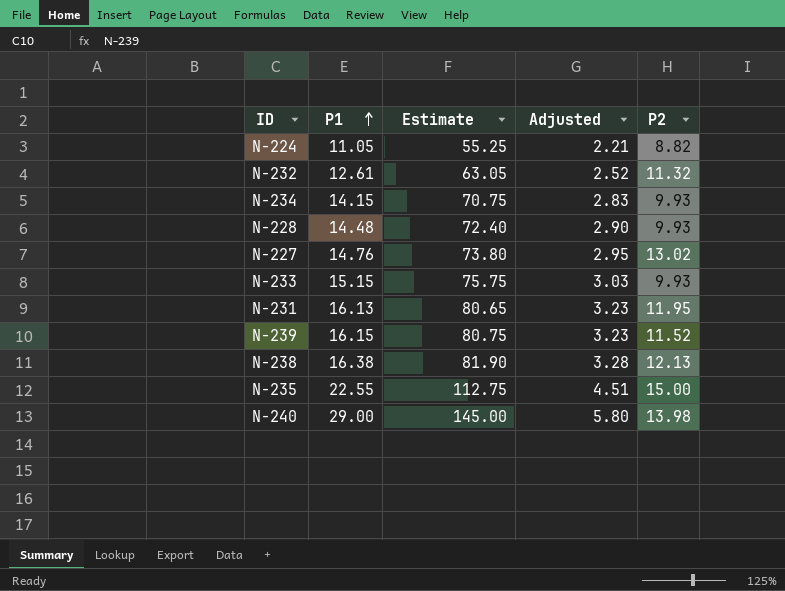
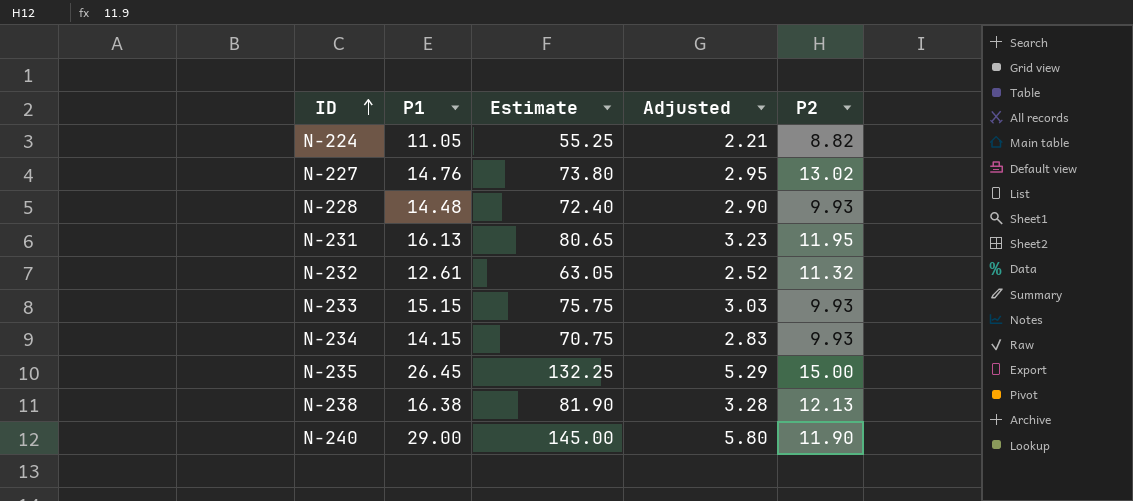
row order: P1 ascending -> ID ascending
row N-239: 16.15 | 80.75 | 3.23 | 11.52 -> none
N-235 | P1: 22.55 -> 26.45
N-235 | Estimate: 112.75 -> 132.25
N-235 | Adjusted: 4.51 -> 5.29
N-240 | P2: 13.98 -> 11.90

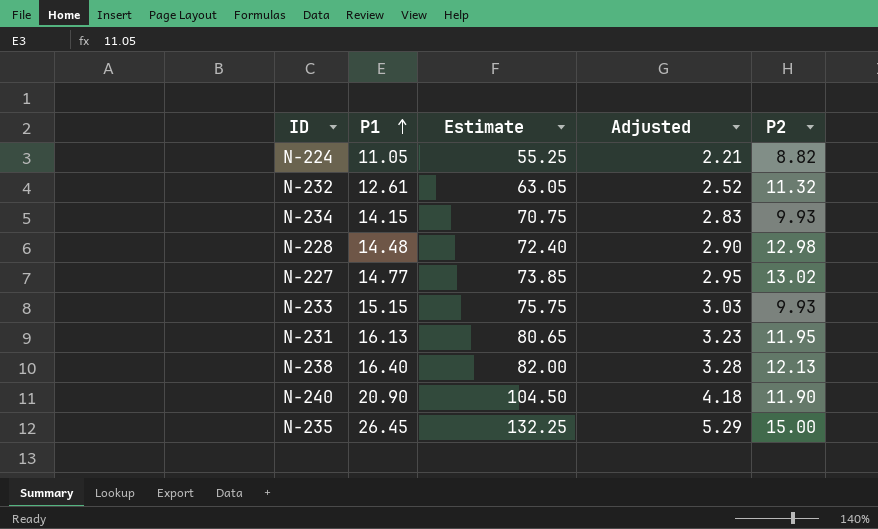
row order: ID ascending -> P1 ascending
N-228 | P2: 9.93 -> 12.98
N-227 | P1: 14.76 -> 14.77
N-227 | Estimate: 73.80 -> 73.85
N-238 | P1: 16.38 -> 16.40
N-238 | Estimate: 81.90 -> 82.00
N-240 | P1: 29.00 -> 20.90
N-240 | Estimate: 145.00 -> 104.50
N-240 | Adjusted: 5.80 -> 4.18

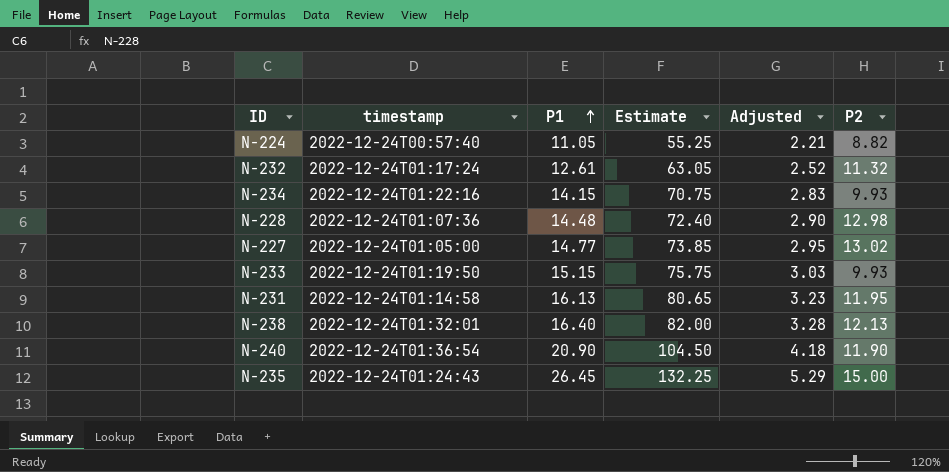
column timestamp | position: none -> 2

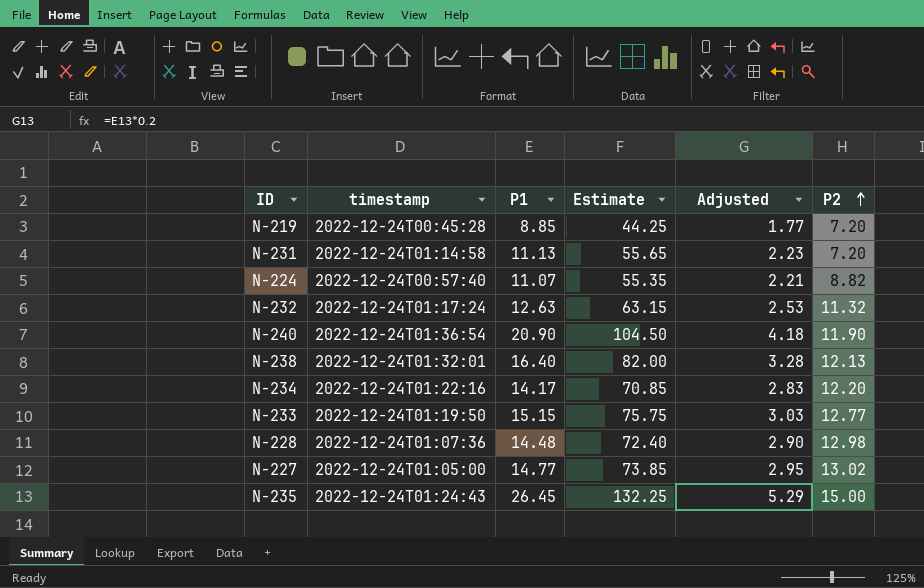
row order: P1 ascending -> P2 ascending
row N-219: none -> 2022-12-24T00:45:28 | 8.85 | 44.25 | 1.77 | 7.20
N-231 | P1: 16.13 -> 11.13
N-231 | Estimate: 80.65 -> 55.65
N-231 | Adjusted: 3.23 -> 2.23
N-231 | P2: 11.95 -> 7.20
N-224 | P1: 11.05 -> 11.07
N-224 | Estimate: 55.25 -> 55.35
N-232 | P1: 12.61 -> 12.63
N-232 | Estimate: 63.05 -> 63.15
N-232 | Adjusted: 2.52 -> 2.53
N-234 | P1: 14.15 -> 14.17
N-234 | Estimate: 70.75 -> 70.85
N-234 | P2: 9.93 -> 12.20
N-233 | P2: 9.93 -> 12.77

